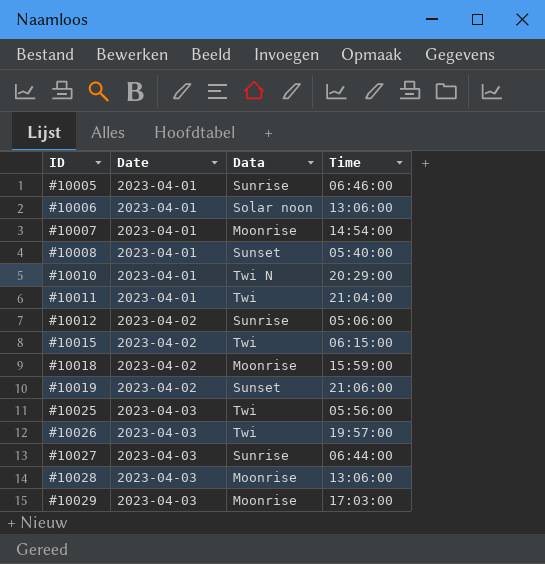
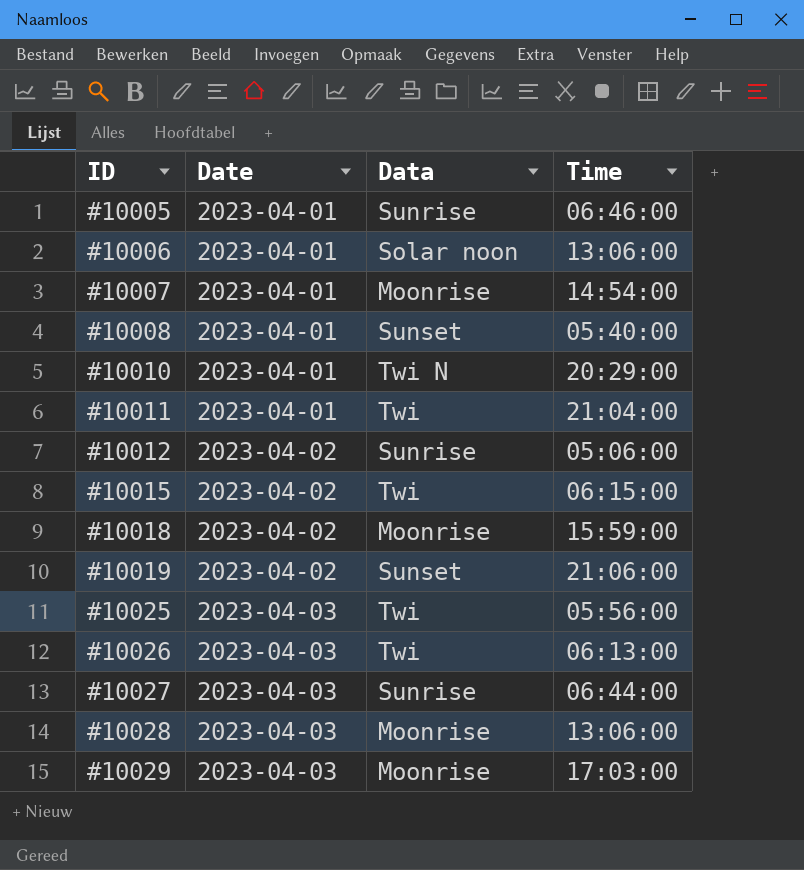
#10026 | Time: 19:57:00 -> 06:13:00

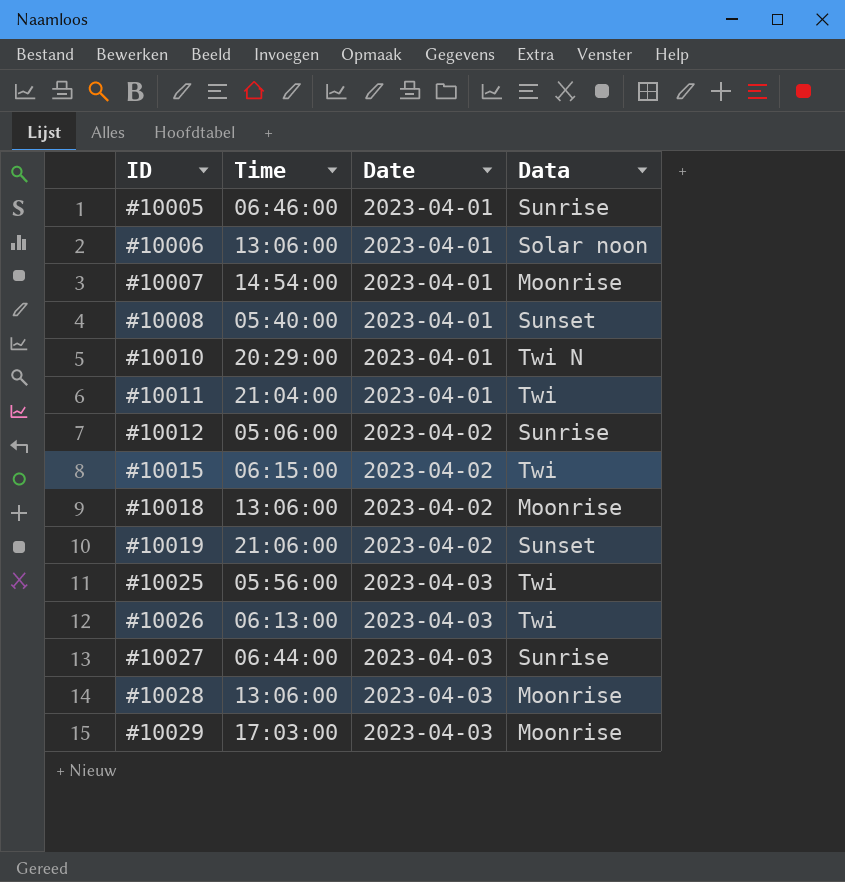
column Time | position: 4 -> 2
#10018 | Time: 15:59:00 -> 13:06:00

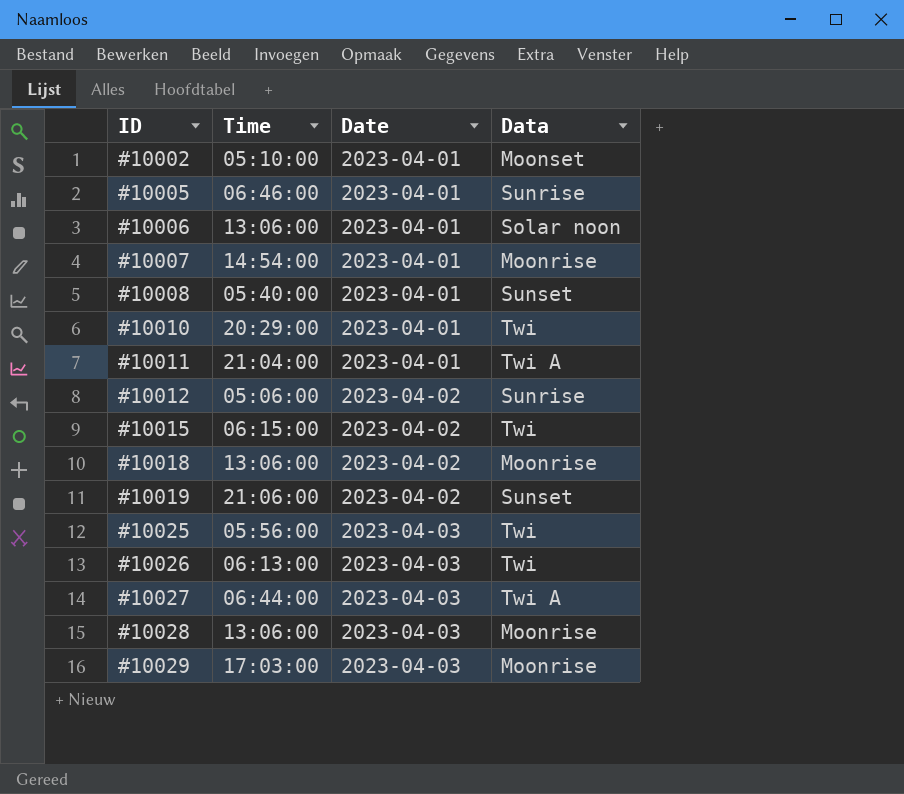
row #10002: none -> 05:10:00 | 2023-04-01 | Moonset
#10010 | Data: Twi N -> Twi
#10011 | Data: Twi -> Twi A
#10027 | Data: Sunrise -> Twi A

